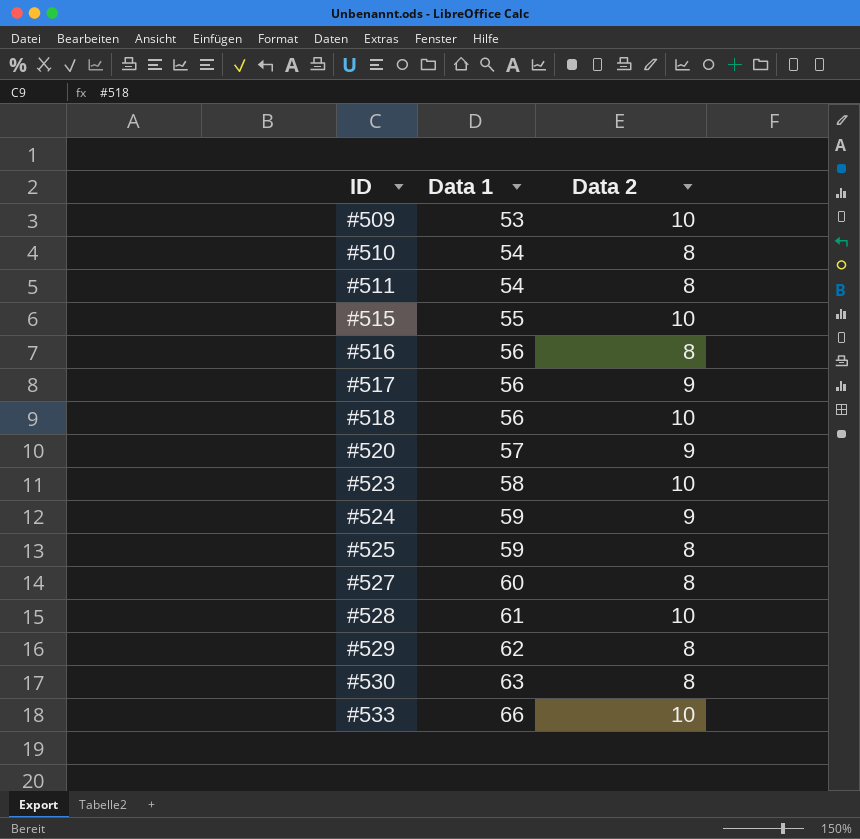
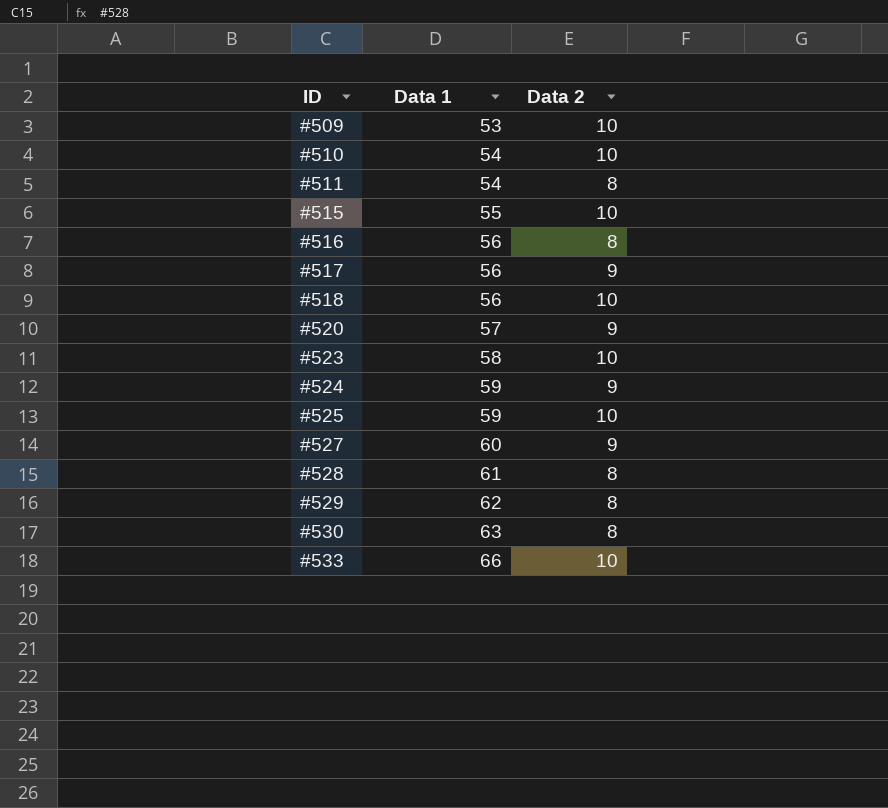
#510 | Data 2: 8 -> 10
#525 | Data 2: 8 -> 10
#527 | Data 2: 8 -> 9
#528 | Data 2: 10 -> 8

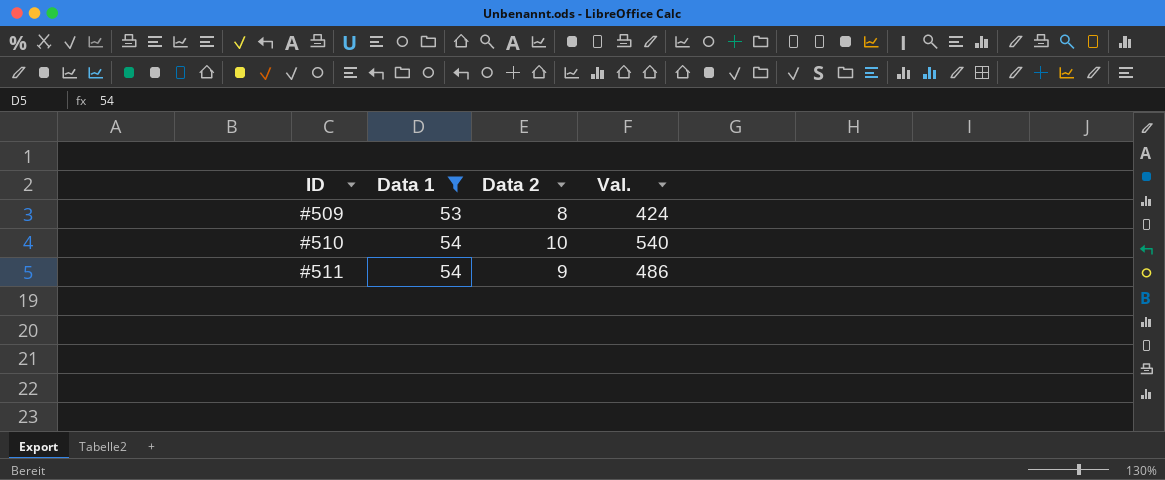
filter: none -> Data 1 <= 54
column Val. | formula: none -> [Data 1] * [Data 2]
#509 | Data 2: 10 -> 8
#511 | Data 2: 8 -> 9

